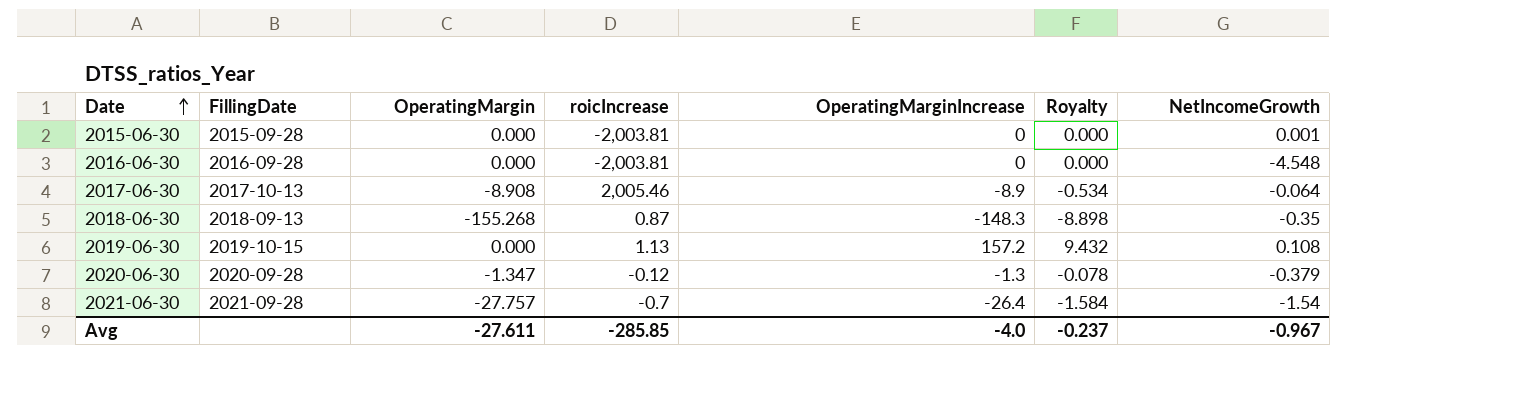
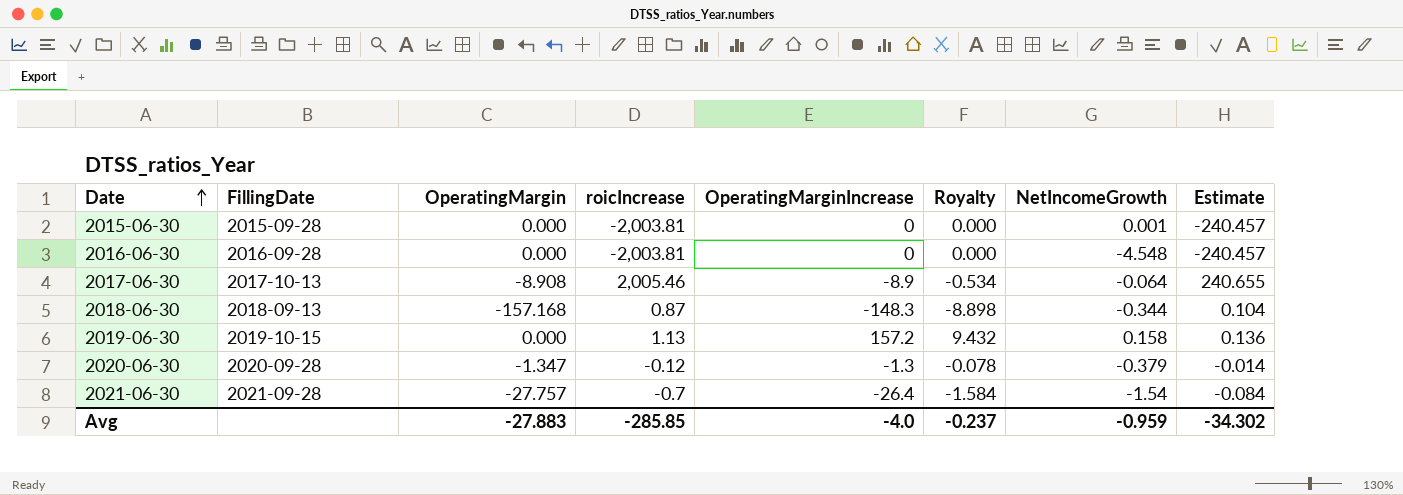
column Estimate | formula: none -> [roicIncrease] * 0.12
2018-06-30 | OperatingMargin: -155.268 -> -157.168
2018-06-30 | NetIncomeGrowth: -0.35 -> -0.344
2019-06-30 | NetIncomeGrowth: 0.108 -> 0.158
Avg | OperatingMargin: -27.611 -> -27.883
Avg | NetIncomeGrowth: -0.967 -> -0.959

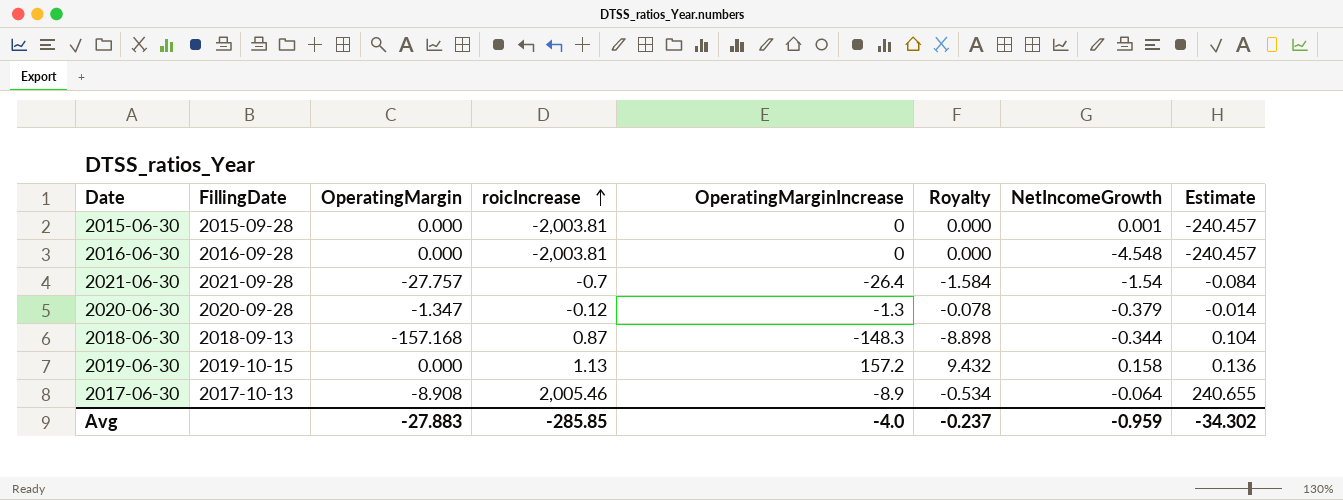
row order: Date ascending -> roicIncrease ascending

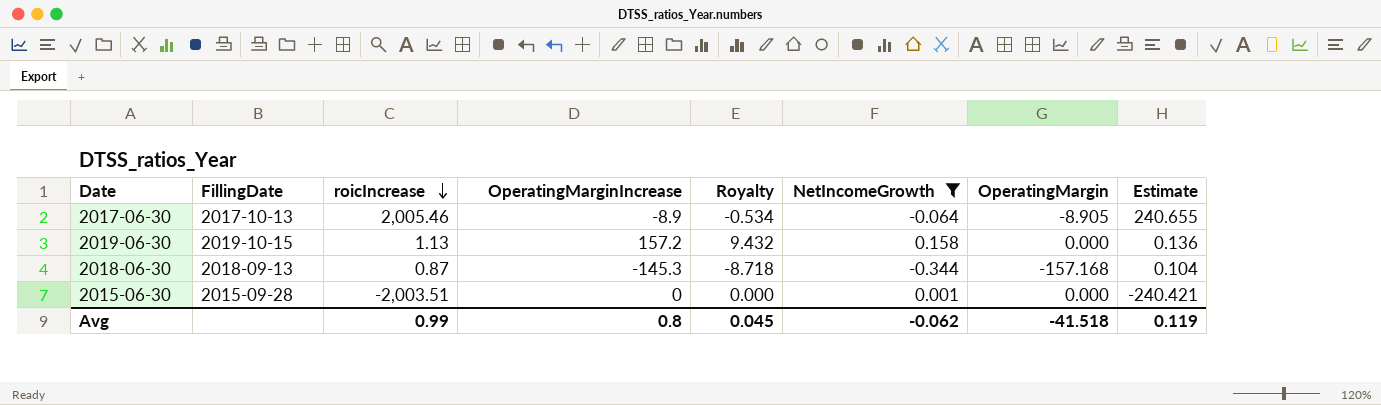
filter: none -> NetIncomeGrowth >= -0.344
row order: roicIncrease ascending -> roicIncrease descending
column OperatingMargin | position: 3 -> 7
2017-06-30 | OperatingMargin: -8.908 -> -8.905
2018-06-30 | OperatingMarginIncrease: -148.3 -> -145.3
2018-06-30 | Royalty: -8.898 -> -8.718
2015-06-30 | roicIncrease: -2,003.81 -> -2,003.51
2015-06-30 | Estimate: -240.457 -> -240.421
Avg | roicIncrease: -285.85 -> 0.99
Avg | OperatingMarginIncrease: -4.0 -> 0.8
Avg | Royalty: -0.237 -> 0.045
Avg | NetIncomeGrowth: -0.959 -> -0.062
Avg | OperatingMargin: -27.883 -> -41.518
Avg | Estimate: -34.302 -> 0.119

